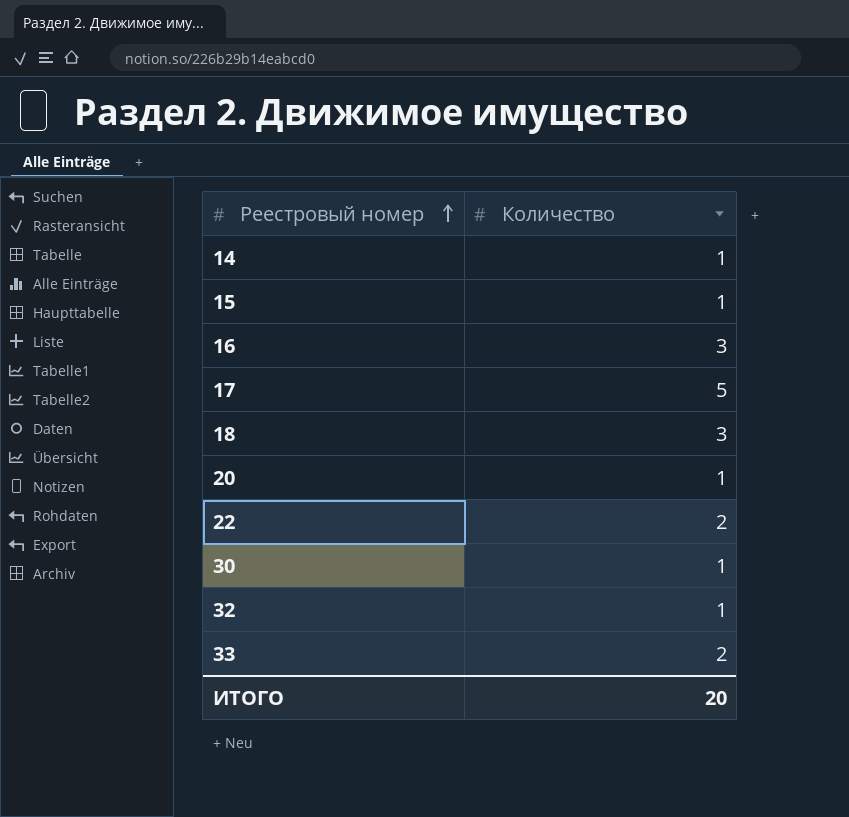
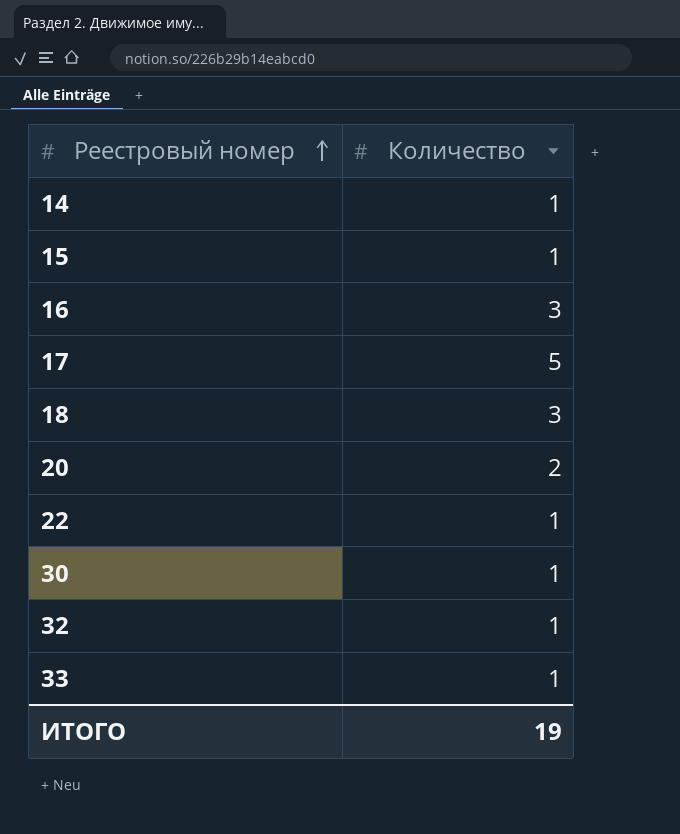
20 | Количество: 1 -> 2
22 | Количество: 2 -> 1
33 | Количество: 2 -> 1
ИТОГО | Количество: 20 -> 19

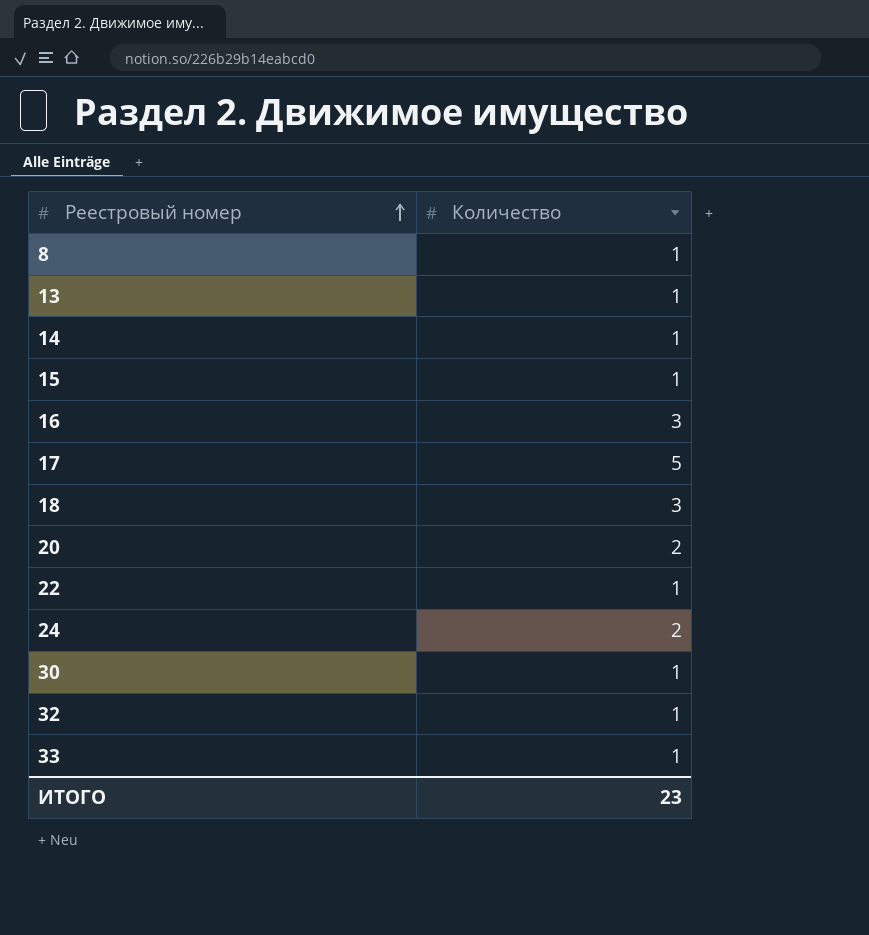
row 8: none -> 1
row 13: none -> 1
row 24: none -> 2
ИТОГО | Количество: 19 -> 23

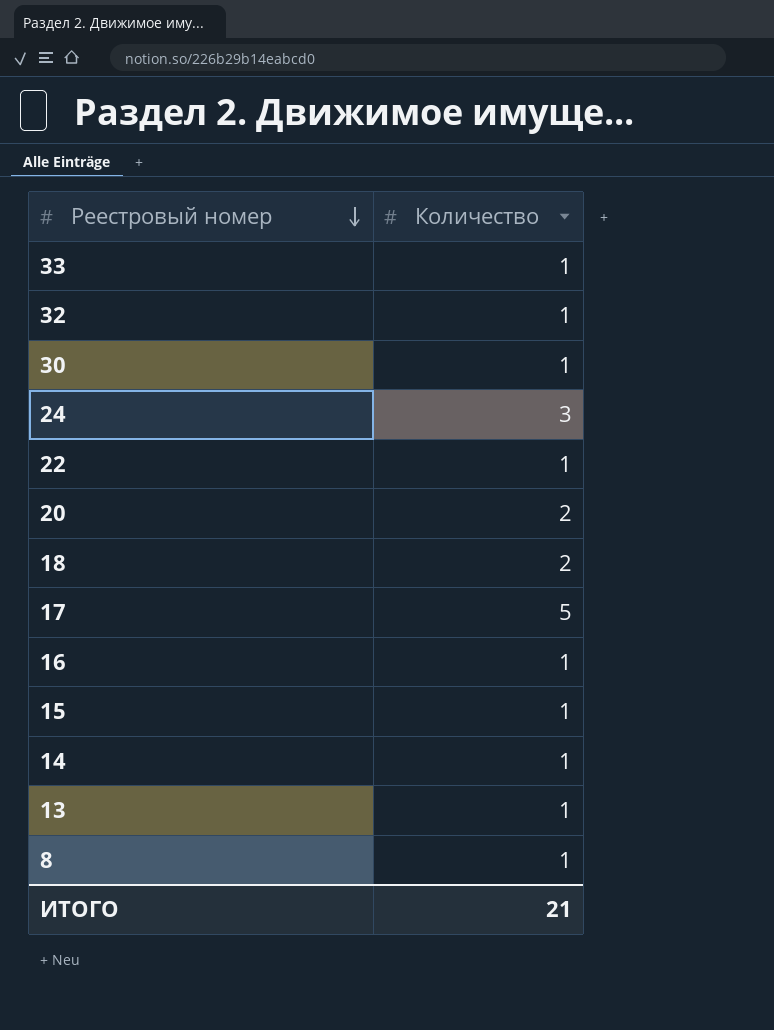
row order: Реестровый номер ascending -> Реестровый номер descending
24 | Количество: 2 -> 3
18 | Количество: 3 -> 2
16 | Количество: 3 -> 1
ИТОГО | Количество: 23 -> 21

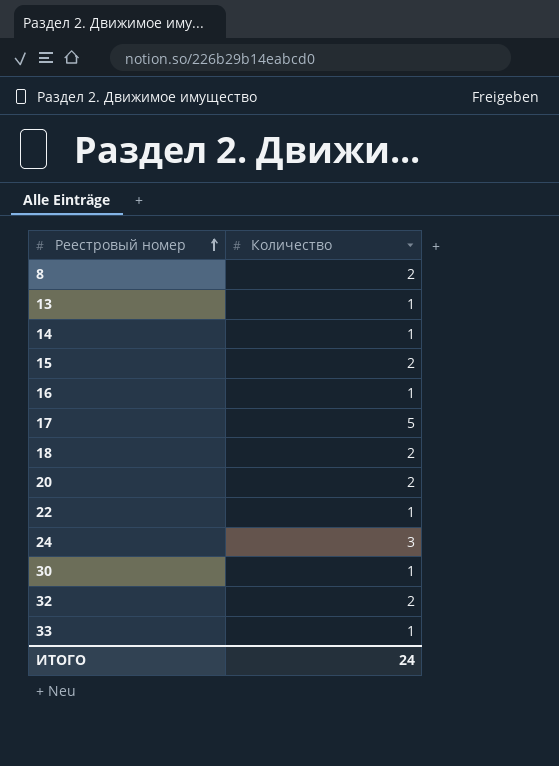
row order: Реестровый номер descending -> Реестровый номер ascending
8 | Количество: 1 -> 2
15 | Количество: 1 -> 2
32 | Количество: 1 -> 2
ИТОГО | Количество: 21 -> 24

